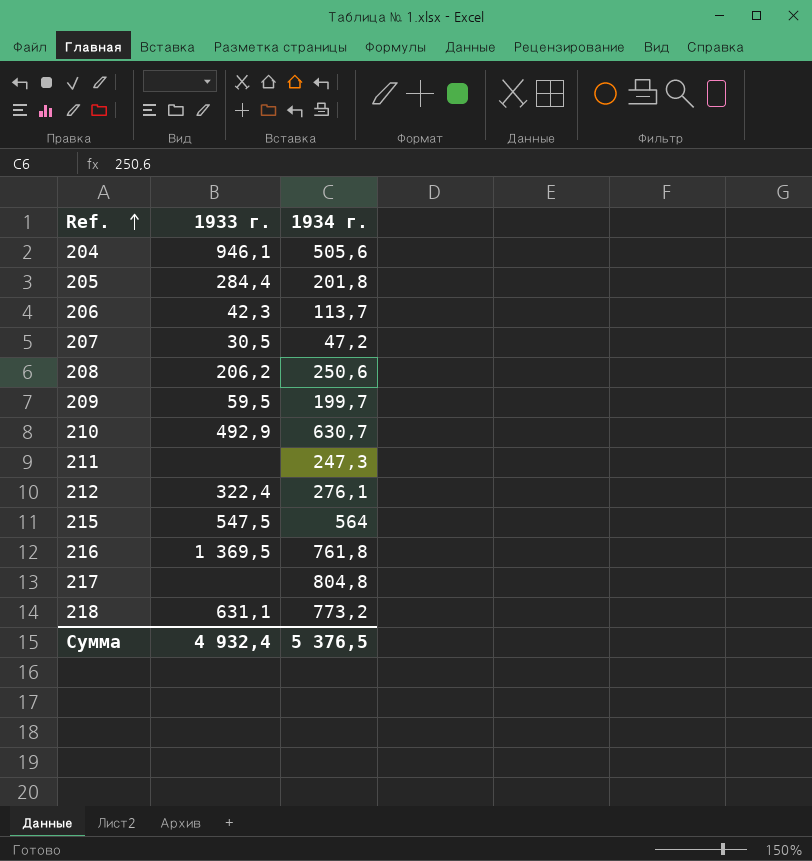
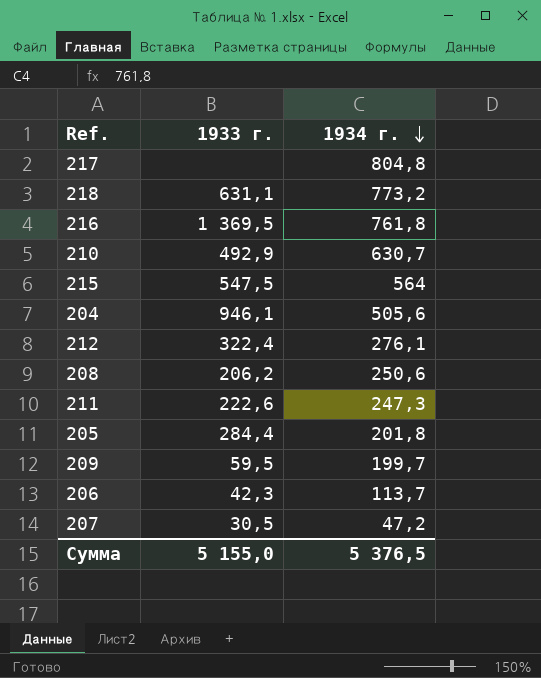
row order: Ref. ascending -> 1934 г. descending
211 | 1933 г.: none -> 222,6
Сумма | 1933 г.: 4 932,4 -> 5 155,0

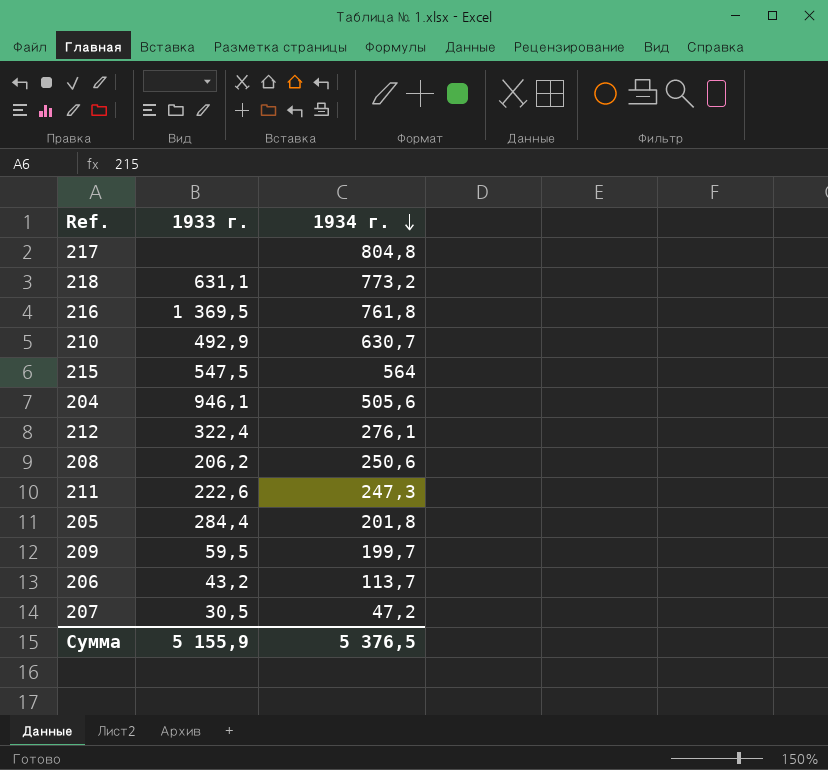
206 | 1933 г.: 42,3 -> 43,2
Сумма | 1933 г.: 5 155,0 -> 5 155,9

